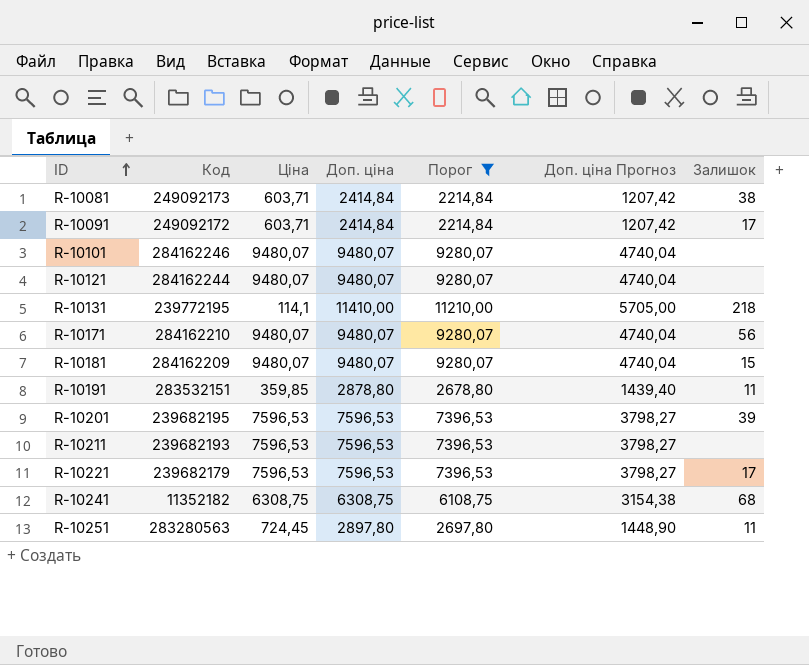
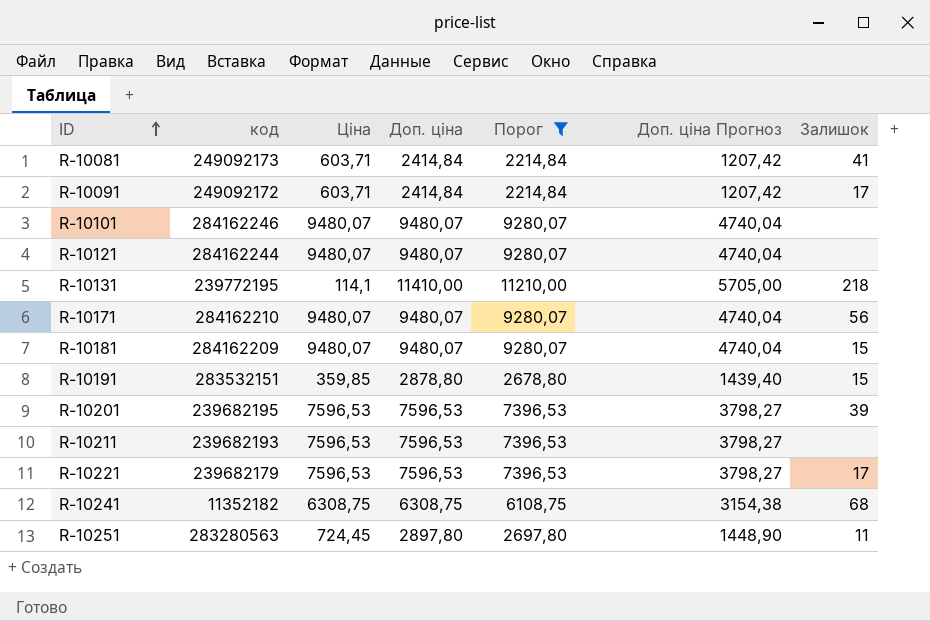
column name: Код -> код
R-10081 | Залишок: 38 -> 41
R-10191 | Залишок: 11 -> 15

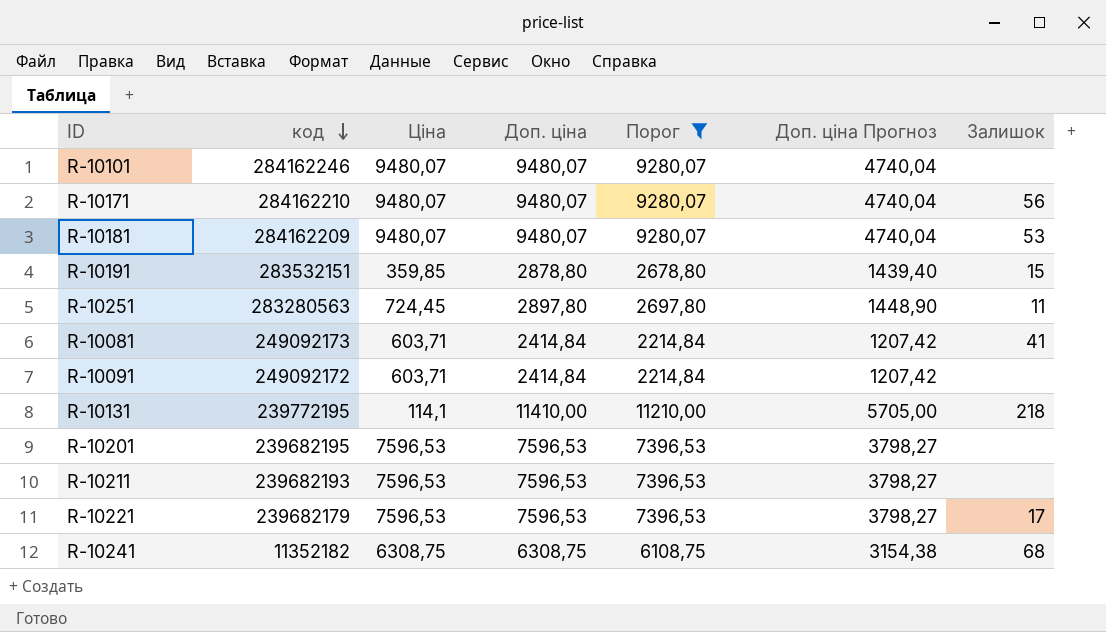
row order: ID ascending -> код descending
row R-10121: 284162244 | 9480,07 | 9480,07 | 9280,07 | 4740,04 | none -> none
R-10181 | Залишок: 15 -> 53
R-10091 | Залишок: 17 -> none
R-10201 | Залишок: 39 -> none

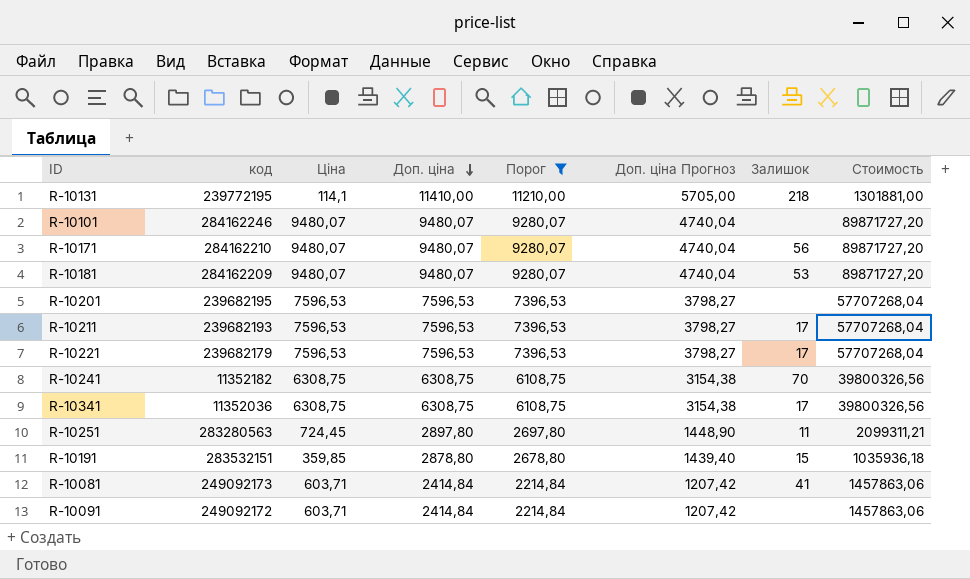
row order: код descending -> Доп. ціна descending
column Стоимость | formula: none -> [Ціна] * [Доп. ціна]
R-10211 | Залишок: none -> 17
R-10241 | Залишок: 68 -> 70
row R-10341: none -> 11352036 | 6308,75 | 6308,75 | 6108,75 | 3154,38 | 17 | 39800326,56

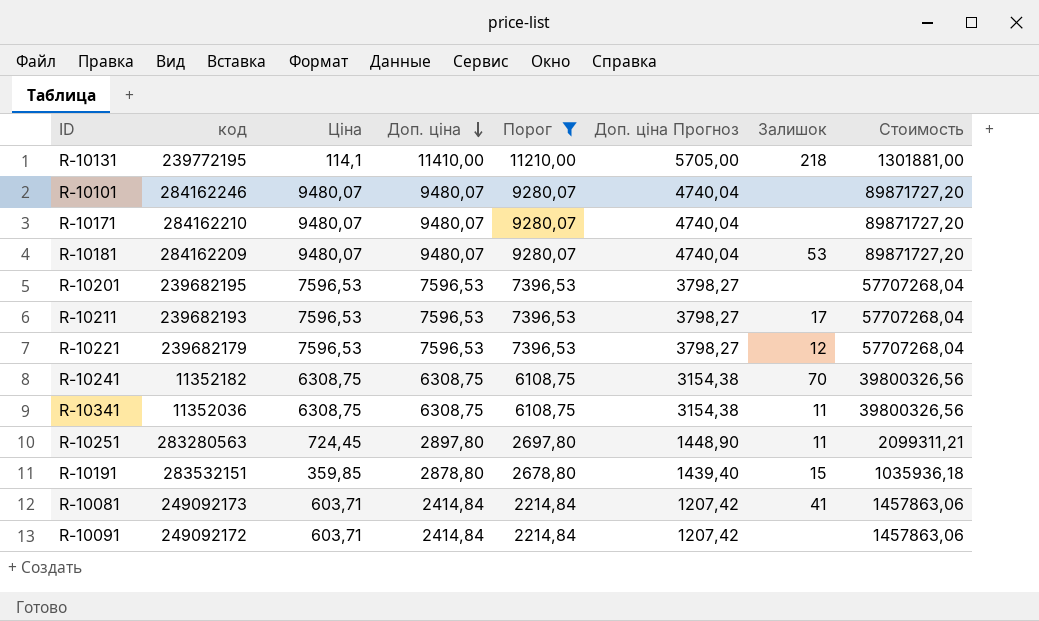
R-10171 | Залишок: 56 -> none
R-10221 | Залишок: 17 -> 12
R-10341 | Залишок: 17 -> 11

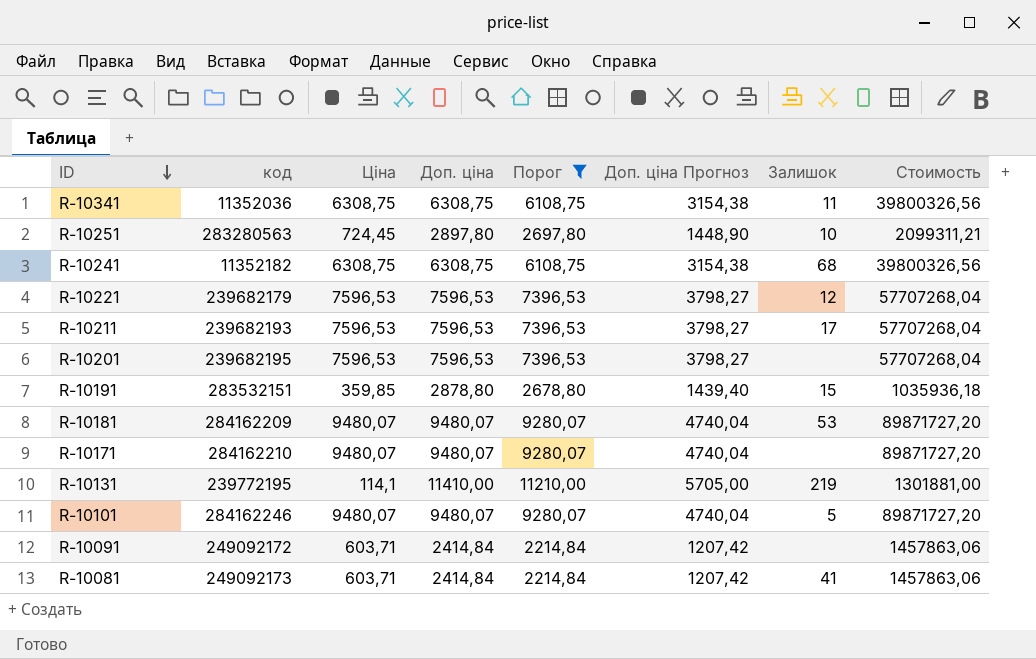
row order: Доп. ціна descending -> ID descending
R-10251 | Залишок: 11 -> 10
R-10241 | Залишок: 70 -> 68
R-10131 | Залишок: 218 -> 219
R-10101 | Залишок: none -> 5

